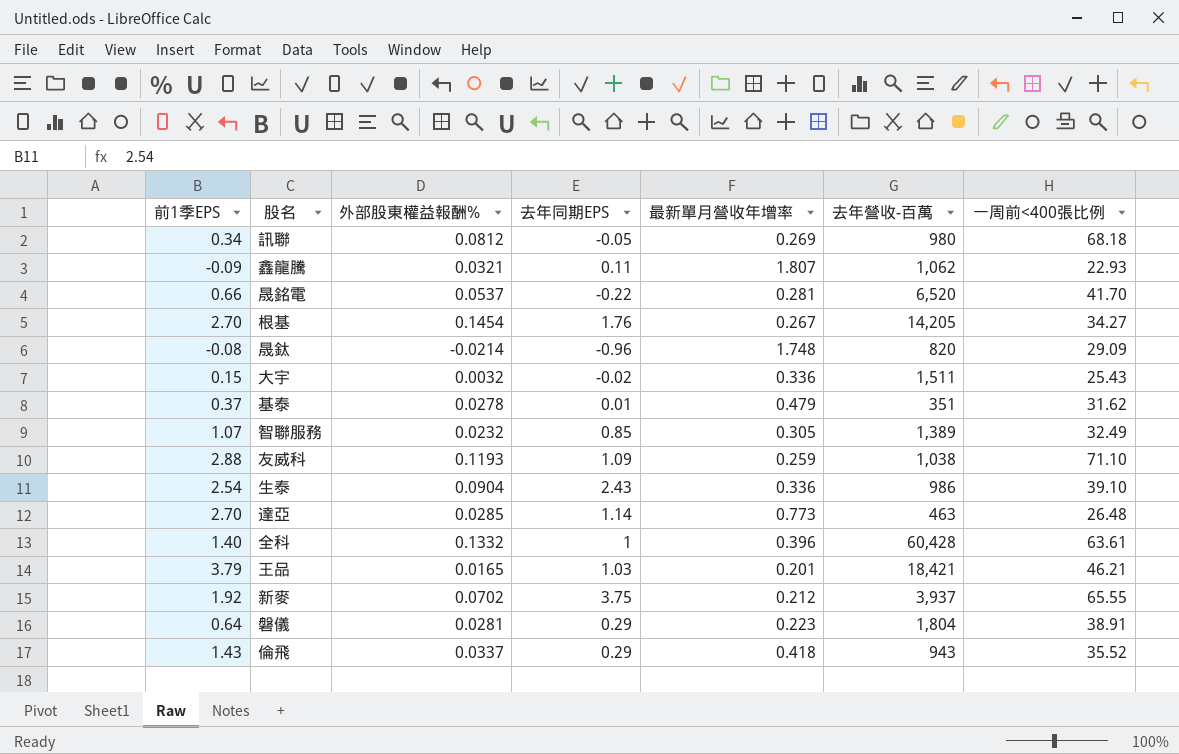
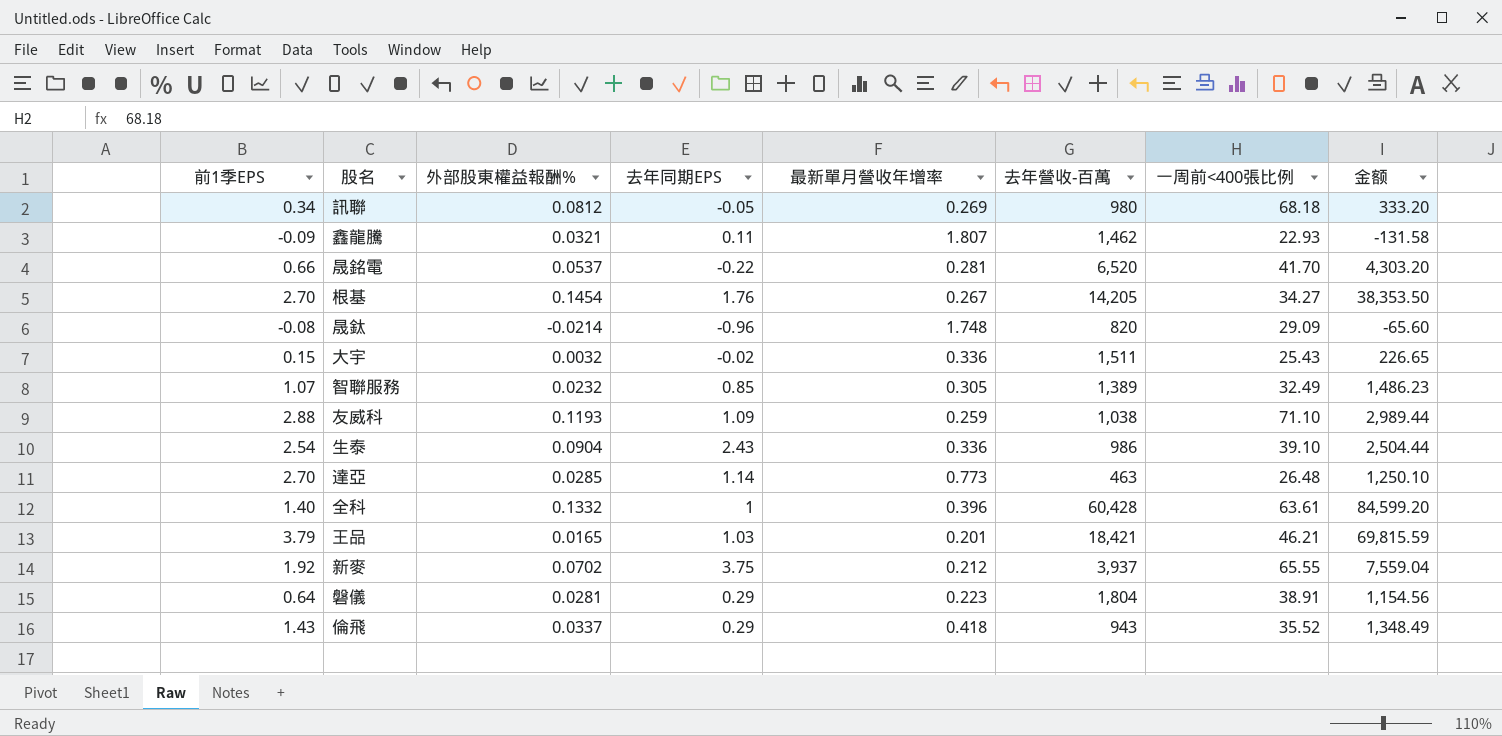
column 金额 | formula: none -> [前1季EPS] * [去年營收-百萬]
row 基泰: 0.37 | 0.0278 | 0.01 | 0.479 | 351 | 31.62 -> none
鑫龍騰 | 去年營收-百萬: 1,062 -> 1,462

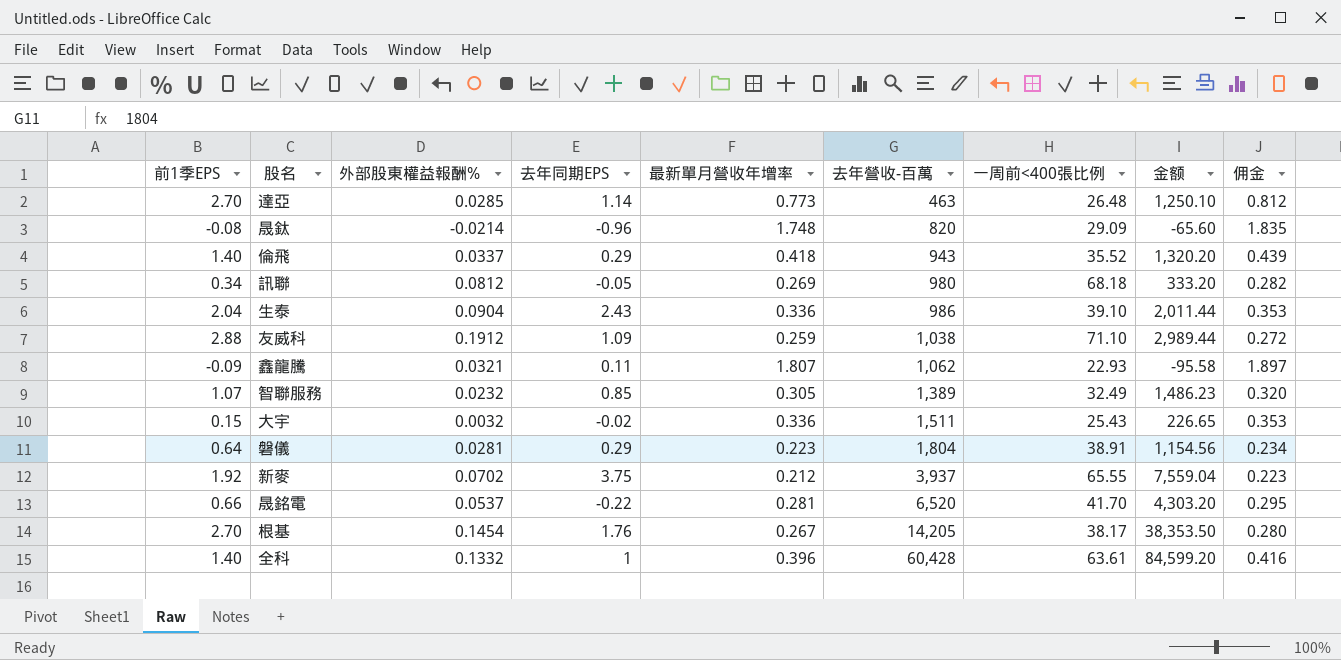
row order: none -> 去年營收-百萬 ascending
column 佣金 | formula: none -> [最新單月營收年增率] * 1.05
row 王品: 3.79 | 0.0165 | 1.03 | 0.201 | 18,421 | 46.21 | 69,815.59 -> none
倫飛 | 前1季EPS: 1.43 -> 1.40
倫飛 | 金额: 1,348.49 -> 1,320.20
生泰 | 前1季EPS: 2.54 -> 2.04
生泰 | 金额: 2,504.44 -> 2,011.44
友威科 | 外部股東權益報酬%: 0.1193 -> 0.1912
鑫龍騰 | 去年營收-百萬: 1,462 -> 1,062
鑫龍騰 | 金额: -131.58 -> -95.58
根基 | 一周前<400張比例: 34.27 -> 38.17

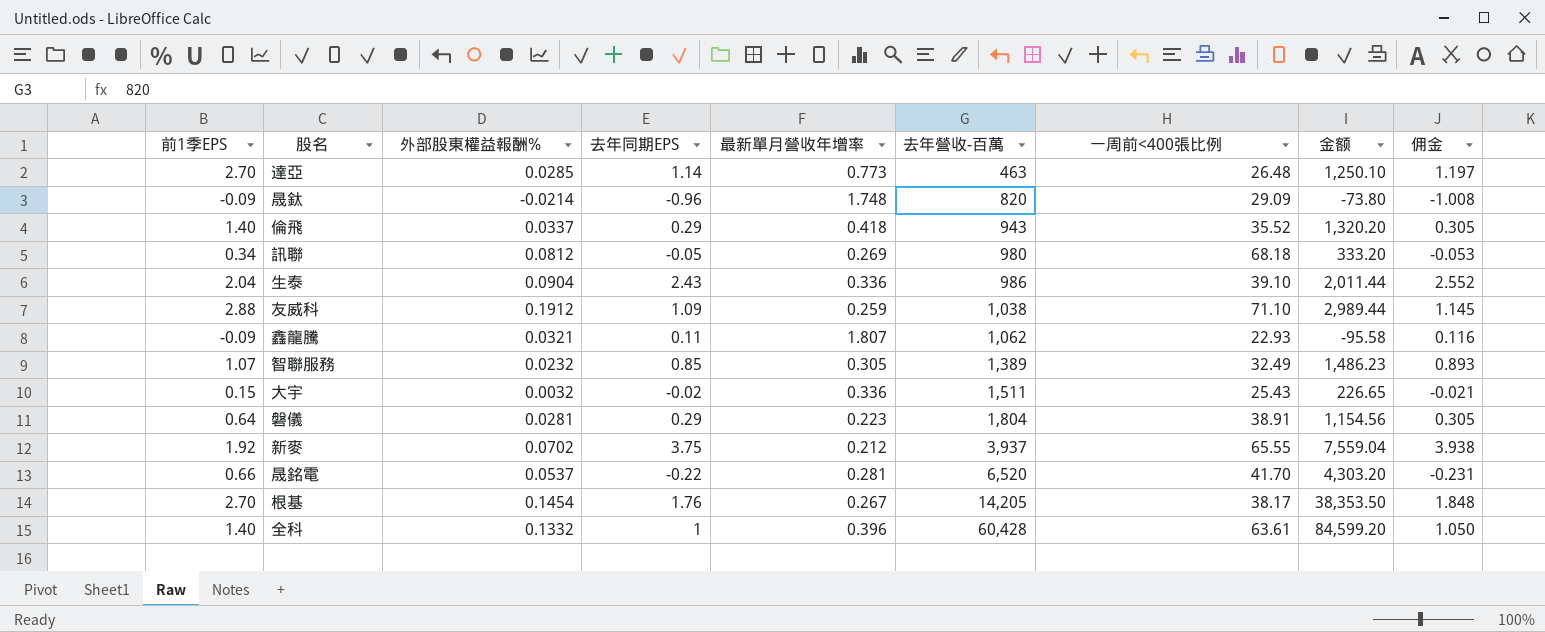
column 佣金 | formula: [最新單月營收年增率] * 1.05 -> [去年同期EPS] * 1.05
晟鈦 | 前1季EPS: -0.08 -> -0.09
晟鈦 | 金额: -65.60 -> -73.80

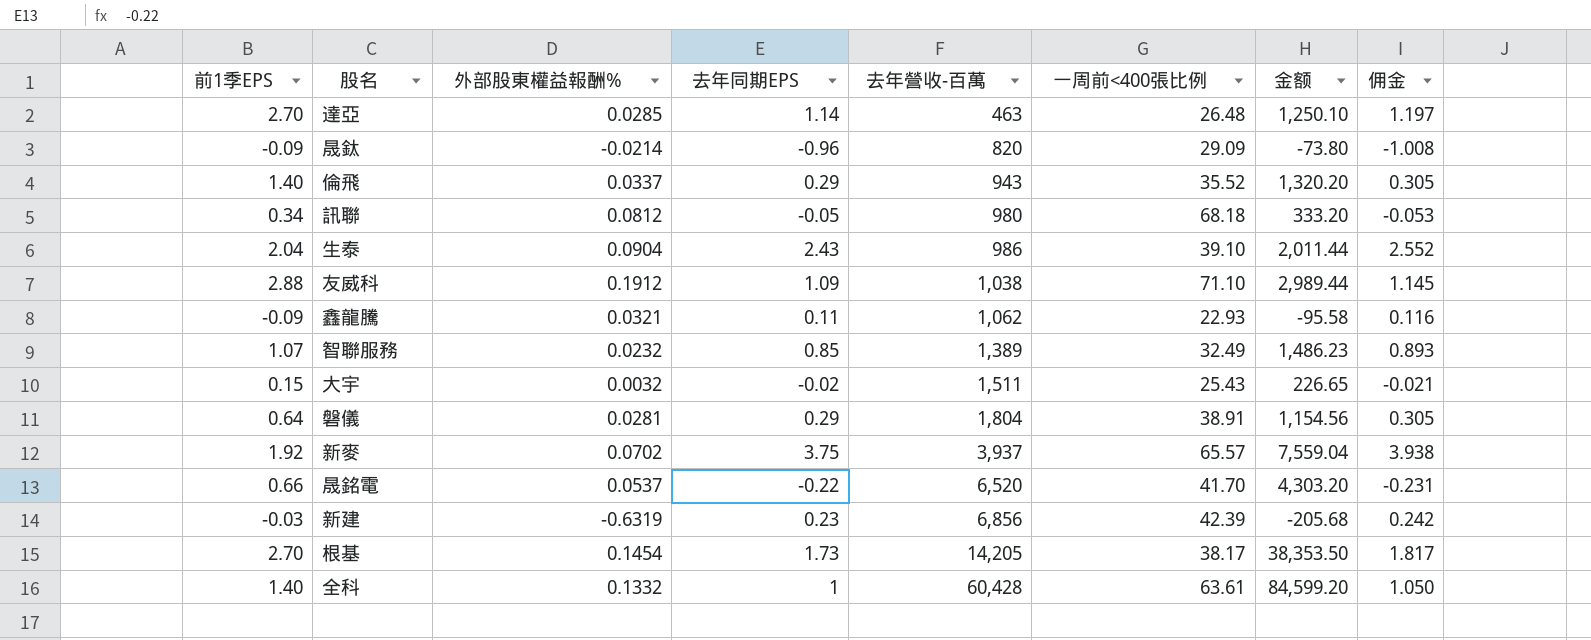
column 最新單月營收年增率 | position: 5 -> none
新麥 | 一周前<400張比例: 65.55 -> 65.57
row 新建: none -> -0.03 | -0.6319 | 0.23 | 6,856 | 42.39 | -205.68 | 0.242
根基 | 去年同期EPS: 1.76 -> 1.73
根基 | 佣金: 1.848 -> 1.817

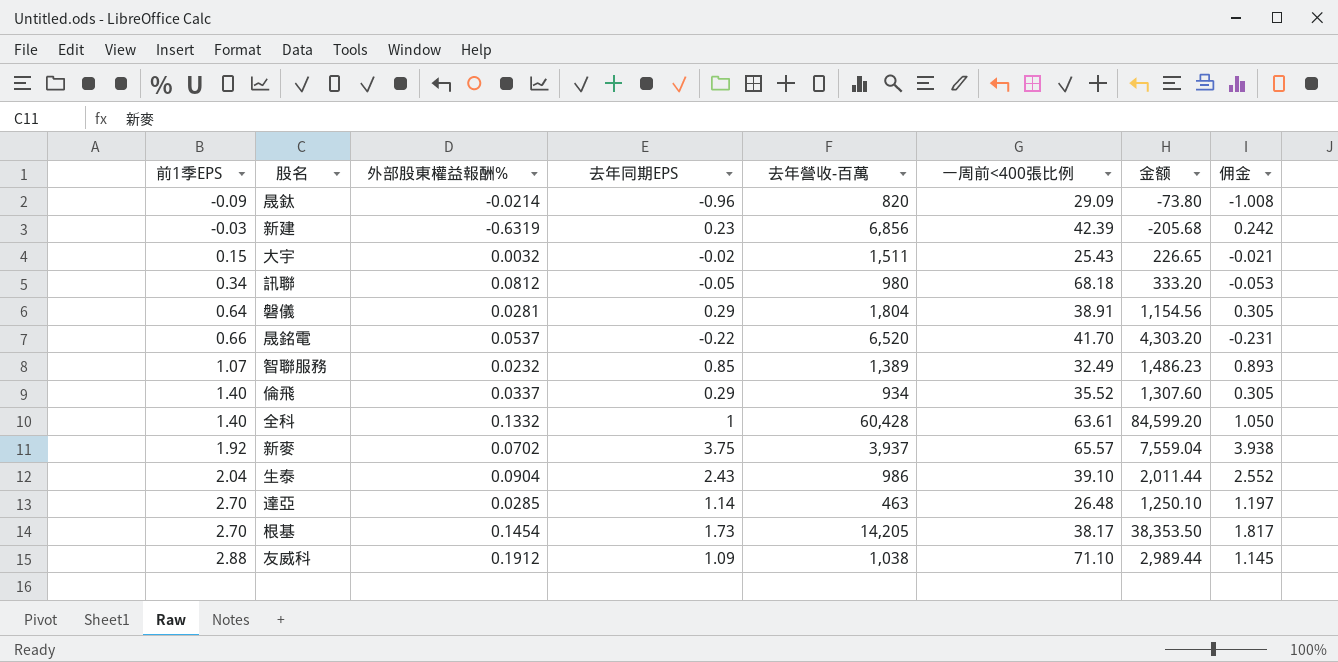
row order: 去年營收-百萬 ascending -> 前1季EPS ascending
row 鑫龍騰: -0.09 | 0.0321 | 0.11 | 1,062 | 22.93 | -95.58 | 0.116 -> none
倫飛 | 去年營收-百萬: 943 -> 934
倫飛 | 金额: 1,320.20 -> 1,307.60

